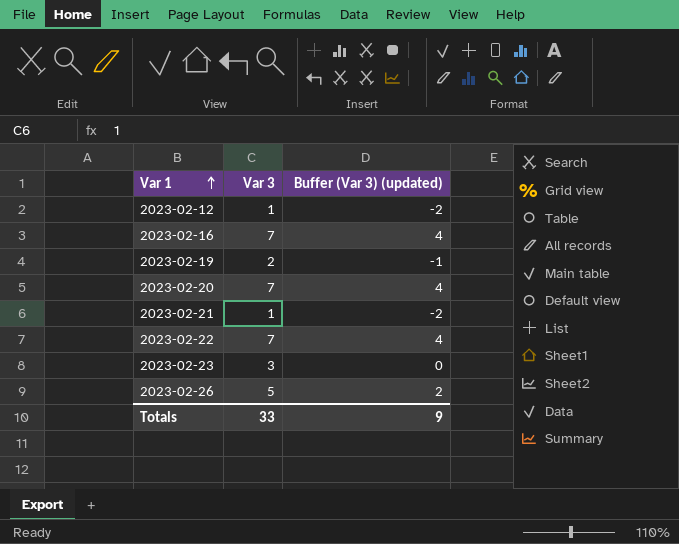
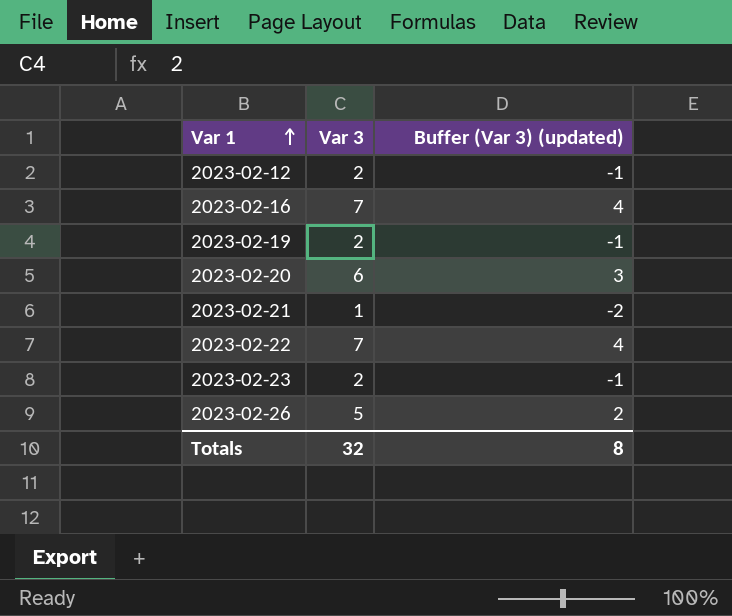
2023-02-12 | Var 3: 1 -> 2
2023-02-12 | Buffer (Var 3) (updated): -2 -> -1
2023-02-20 | Var 3: 7 -> 6
2023-02-20 | Buffer (Var 3) (updated): 4 -> 3
2023-02-23 | Var 3: 3 -> 2
2023-02-23 | Buffer (Var 3) (updated): 0 -> -1
Totals | Var 3: 33 -> 32
Totals | Buffer (Var 3) (updated): 9 -> 8

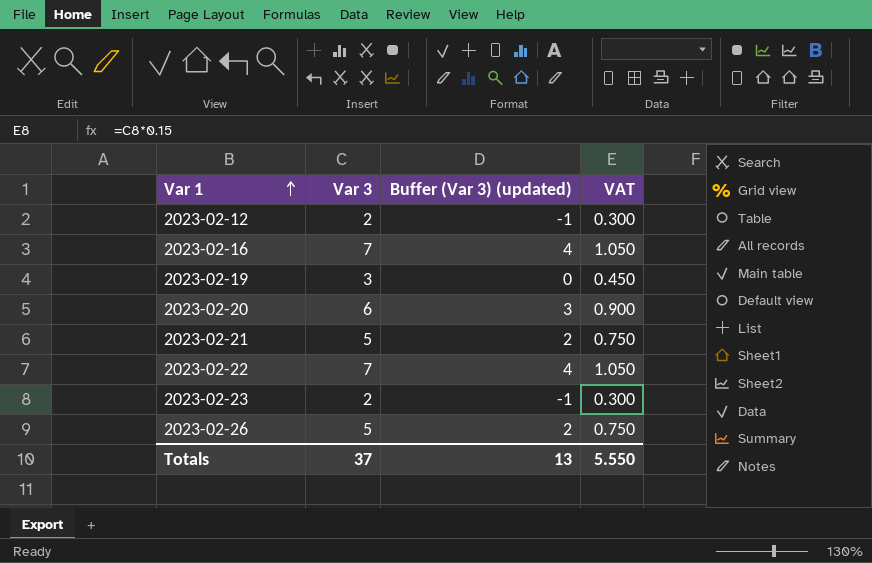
column VAT | formula: none -> [Var 3] * 0.15
2023-02-19 | Var 3: 2 -> 3
2023-02-19 | Buffer (Var 3) (updated): -1 -> 0
2023-02-21 | Var 3: 1 -> 5
2023-02-21 | Buffer (Var 3) (updated): -2 -> 2
Totals | Var 3: 32 -> 37
Totals | Buffer (Var 3) (updated): 8 -> 13

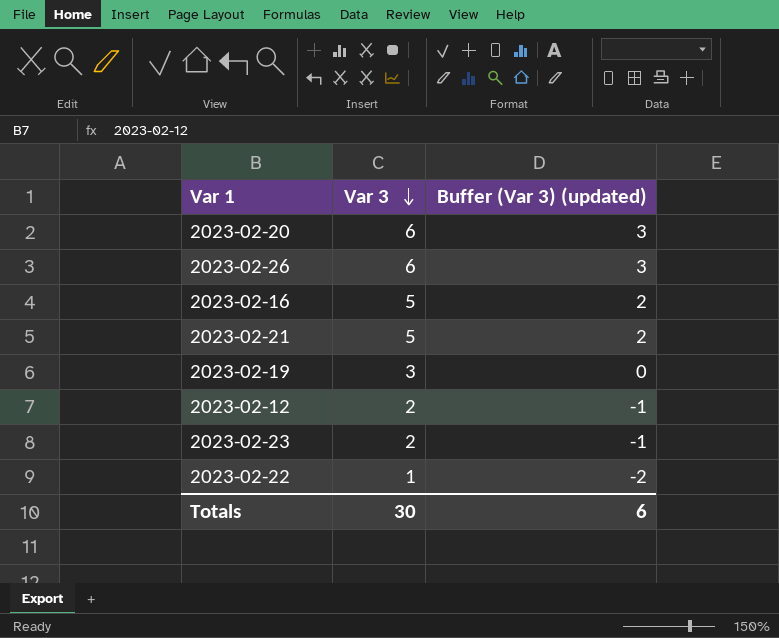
row order: Var 1 ascending -> Var 3 descending
column VAT | formula: [Var 3] * 0.15 -> none
2023-02-26 | Var 3: 5 -> 6
2023-02-26 | Buffer (Var 3) (updated): 2 -> 3
2023-02-16 | Var 3: 7 -> 5
2023-02-16 | Buffer (Var 3) (updated): 4 -> 2
2023-02-22 | Var 3: 7 -> 1
2023-02-22 | Buffer (Var 3) (updated): 4 -> -2
Totals | Var 3: 37 -> 30
Totals | Buffer (Var 3) (updated): 13 -> 6

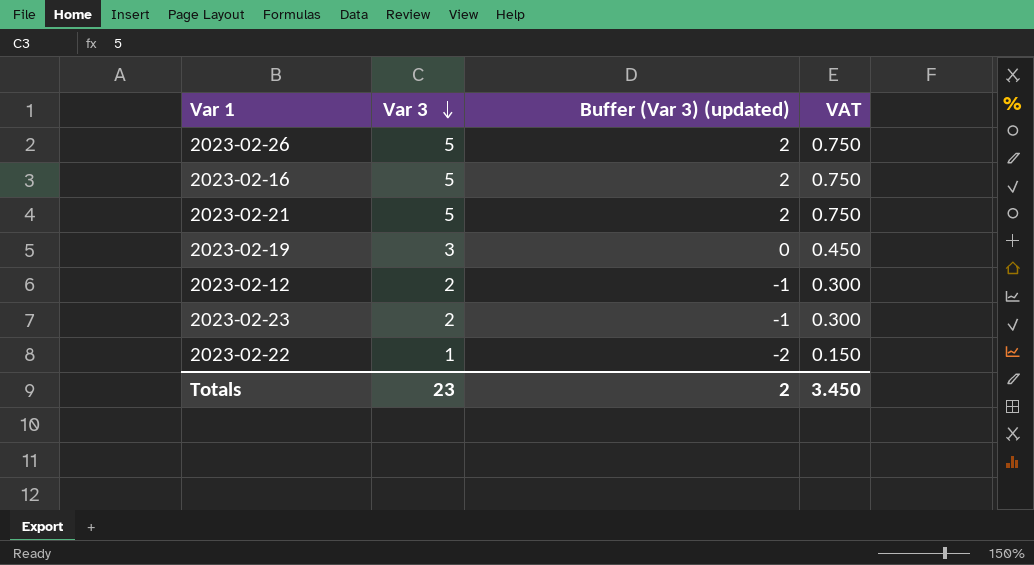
column VAT | formula: none -> [Var 3] * 0.15
row 2023-02-20: 6 | 3 -> none
2023-02-26 | Var 3: 6 -> 5
2023-02-26 | Buffer (Var 3) (updated): 3 -> 2
Totals | Var 3: 30 -> 23
Totals | Buffer (Var 3) (updated): 6 -> 2

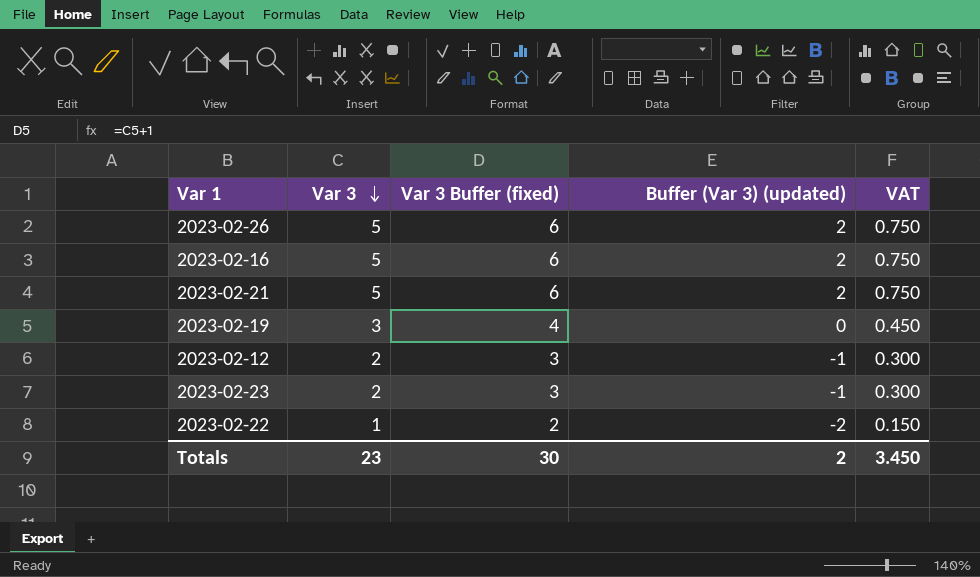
column Var 3 Buffer (fixed) | formula: none -> [Var 3] + 1

